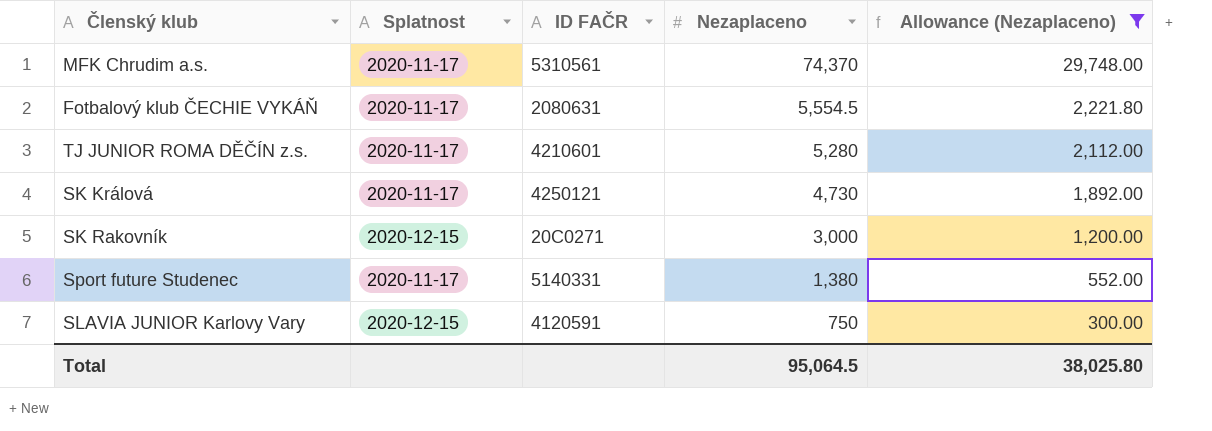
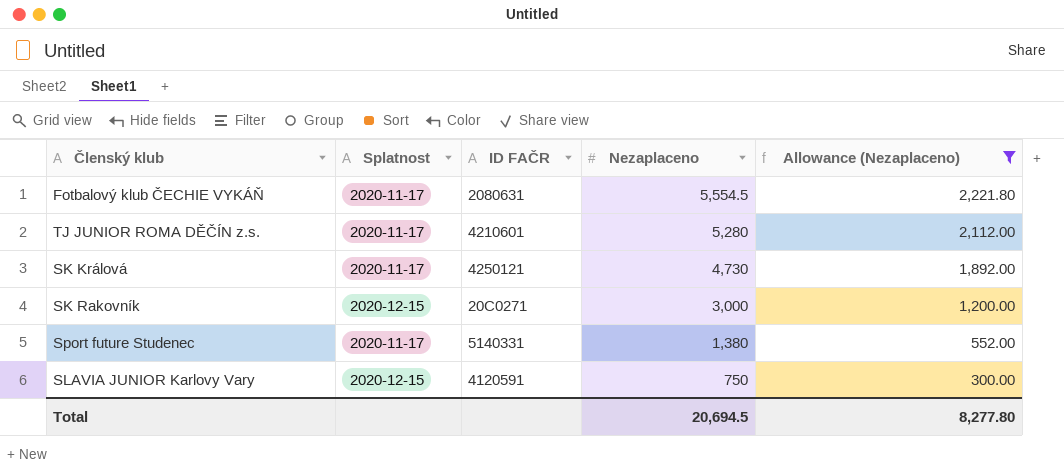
row MFK Chrudim a.s.: 2020-11-17 | 5310561 | 74,370 | 29,748.00 -> none
Total | Nezaplaceno: 95,064.5 -> 20,694.5
Total | Allowance (Nezaplaceno): 38,025.80 -> 8,277.80

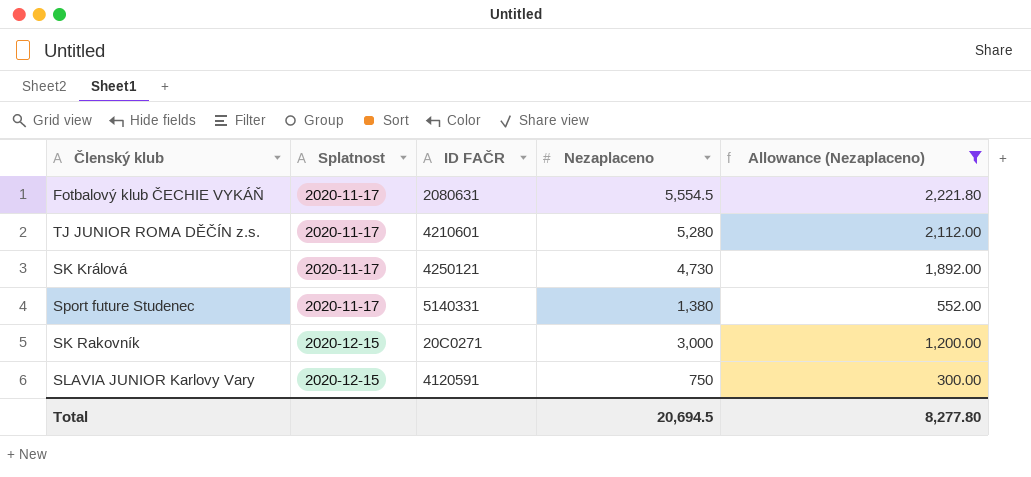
row order: Nezaplaceno descending -> Splatnost ascending

